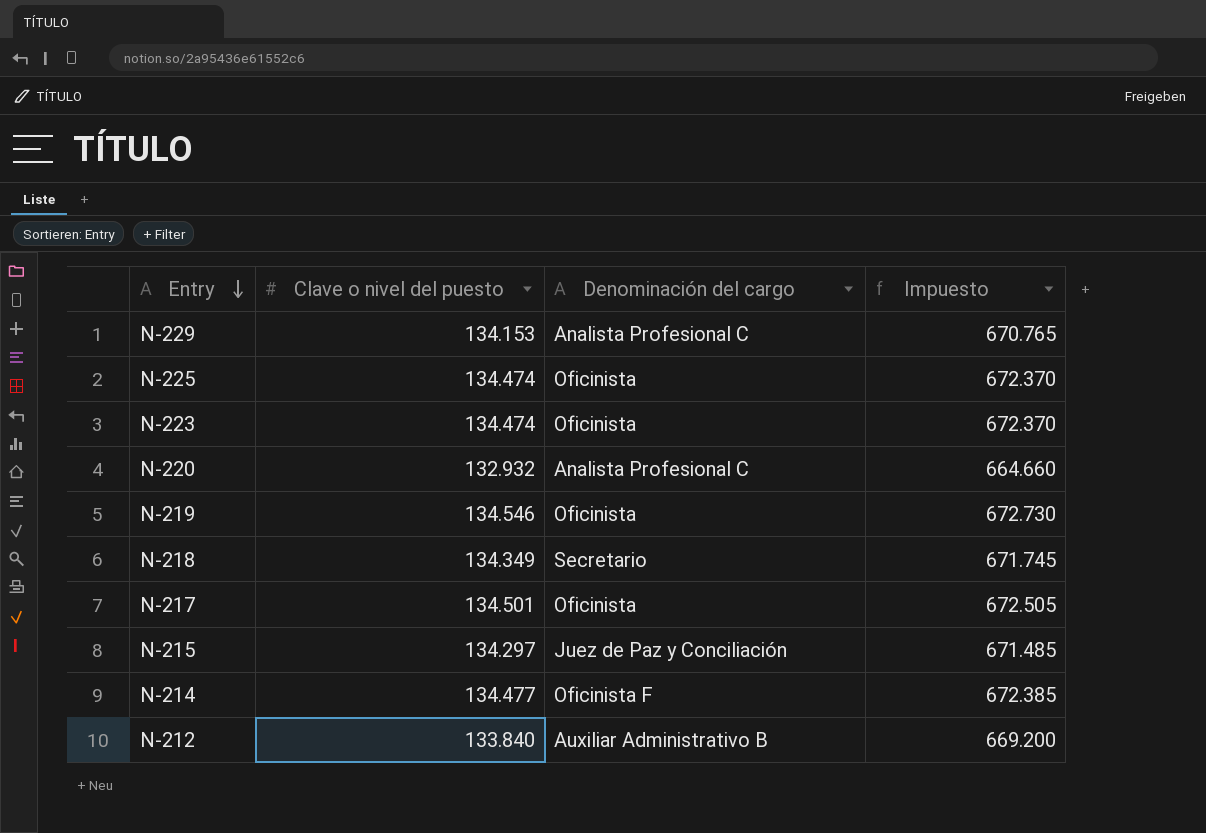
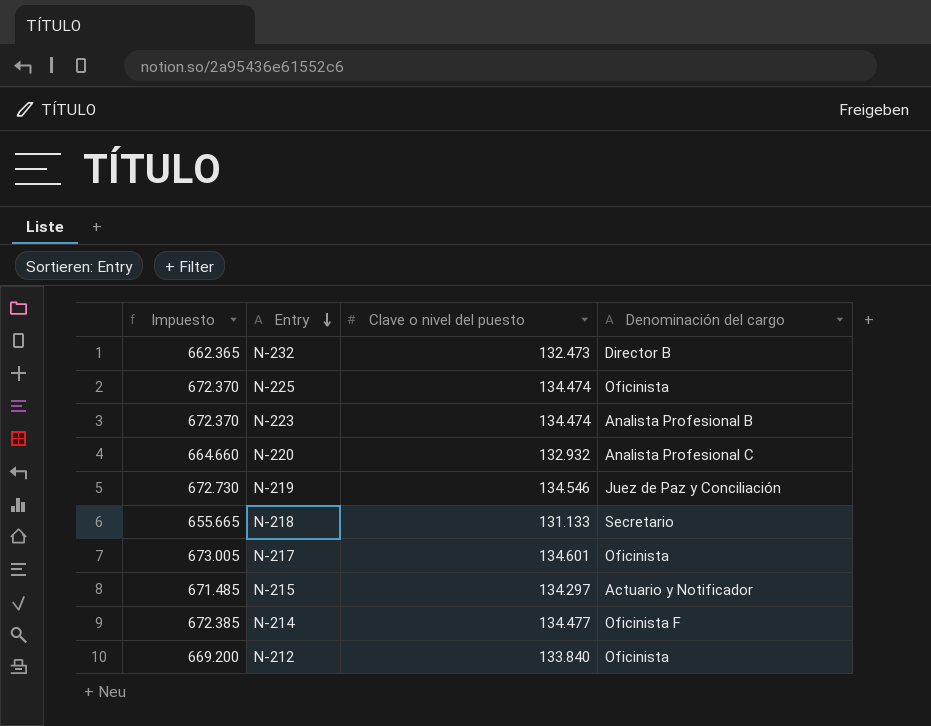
column Impuesto | position: 4 -> 1
row N-229: 134.153 | Analista Profesional C | 670.765 -> none
row N-232: none -> 662.365 | 132.473 | Director B
N-223 | Denominación del cargo: Oficinista -> Analista Profesional B
N-219 | Denominación del cargo: Oficinista -> Juez de Paz y Conciliación
N-218 | Impuesto: 671.745 -> 655.665
N-218 | Clave o nivel del puesto: 134.349 -> 131.133
N-217 | Impuesto: 672.505 -> 673.005
N-217 | Clave o nivel del puesto: 134.501 -> 134.601
N-215 | Denominación del cargo: Juez de Paz y Conciliación -> Actuario y Notificador
N-212 | Denominación del cargo: Auxiliar Administrativo B -> Oficinista

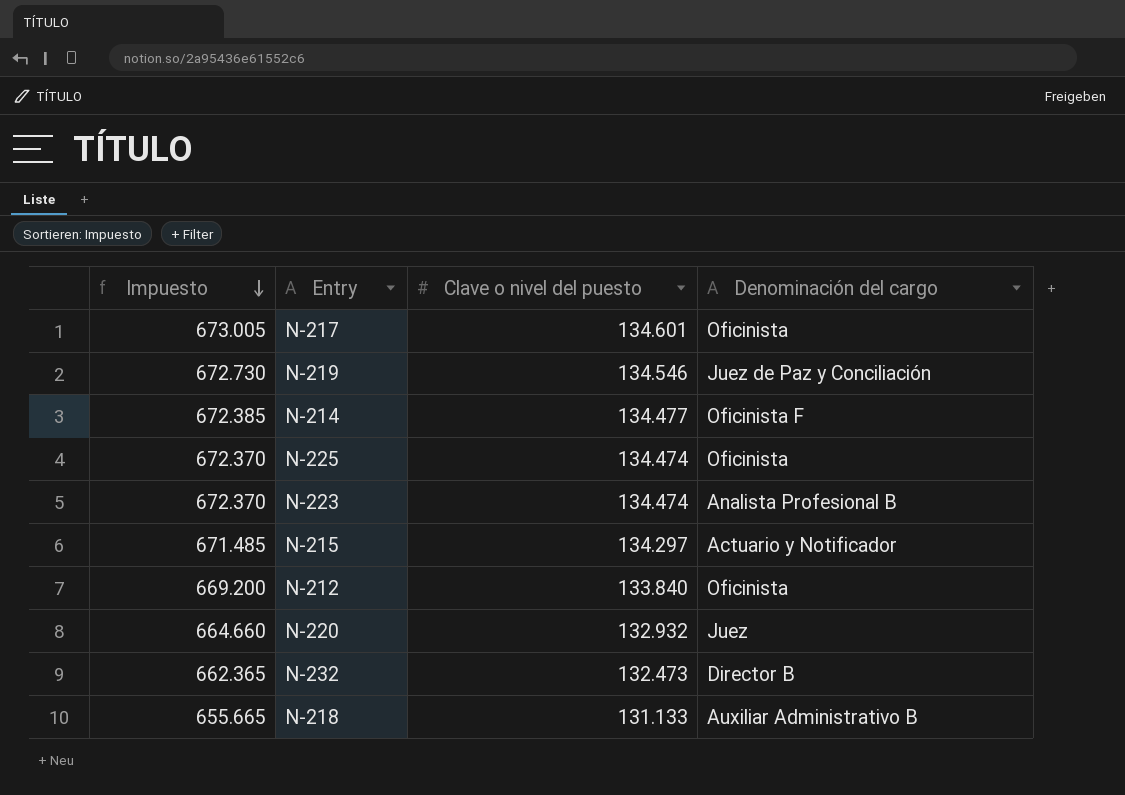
row order: Entry descending -> Impuesto descending
N-220 | Denominación del cargo: Analista Profesional C -> Juez
N-218 | Denominación del cargo: Secretario -> Auxiliar Administrativo B

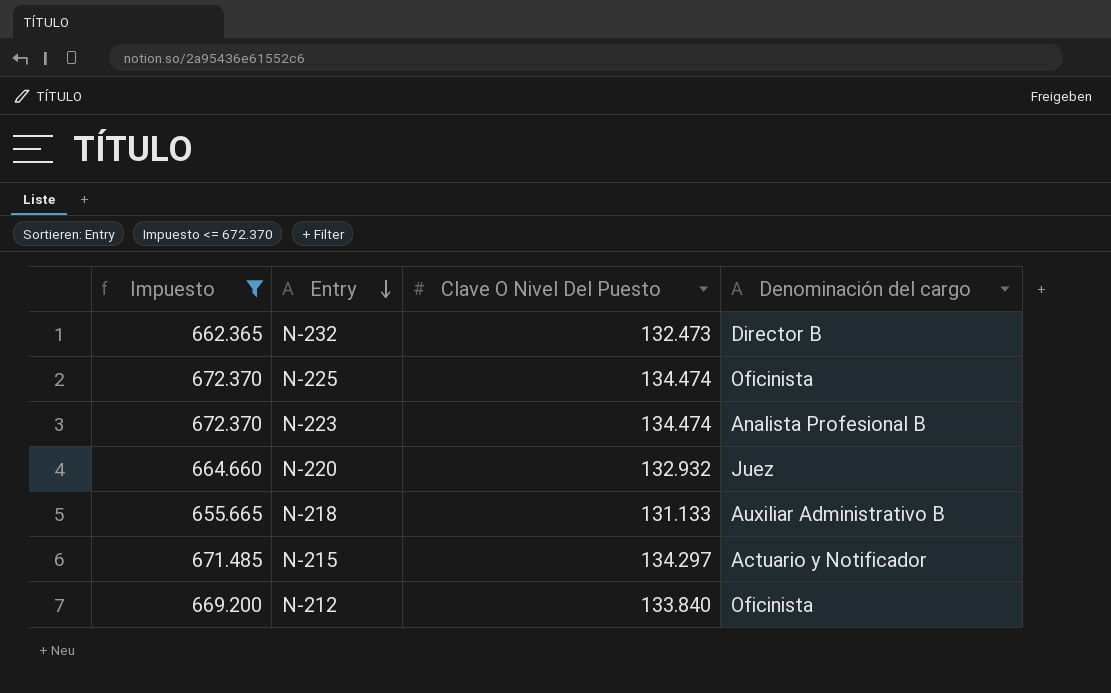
filter: none -> Impuesto <= 672.370
row order: Impuesto descending -> Entry descending
column name: Clave o nivel del puesto -> Clave O Nivel Del Puesto

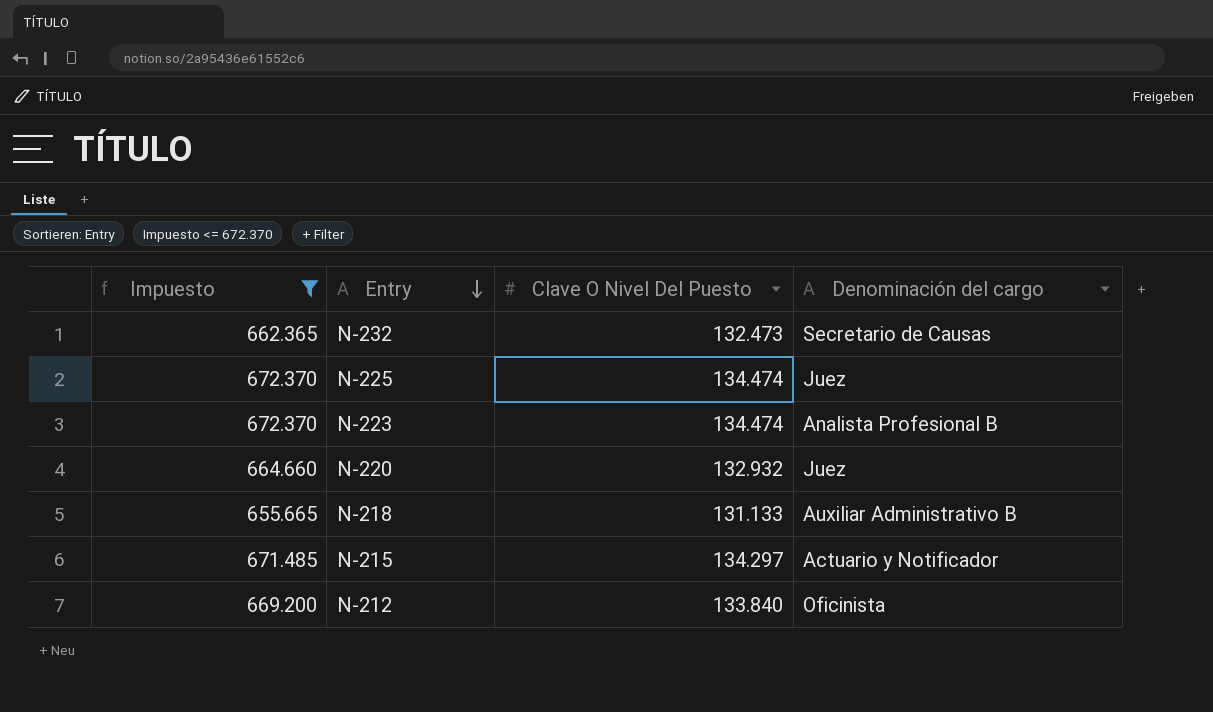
N-232 | Denominación del cargo: Director B -> Secretario de Causas
N-225 | Denominación del cargo: Oficinista -> Juez

